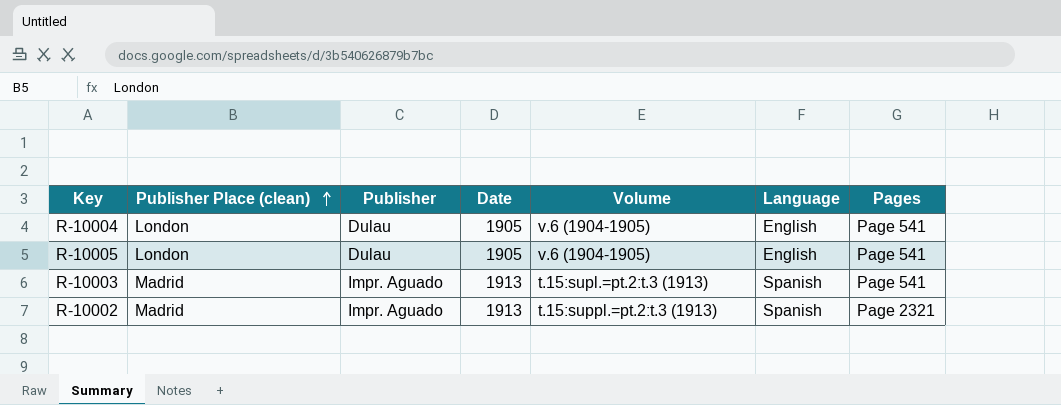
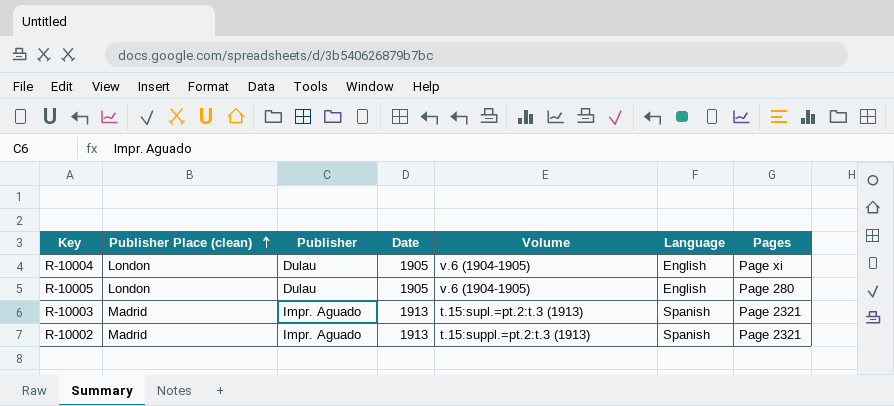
R-10004 | Pages: Page 541 -> Page xi
R-10005 | Pages: Page 541 -> Page 280
R-10003 | Pages: Page 541 -> Page 2321

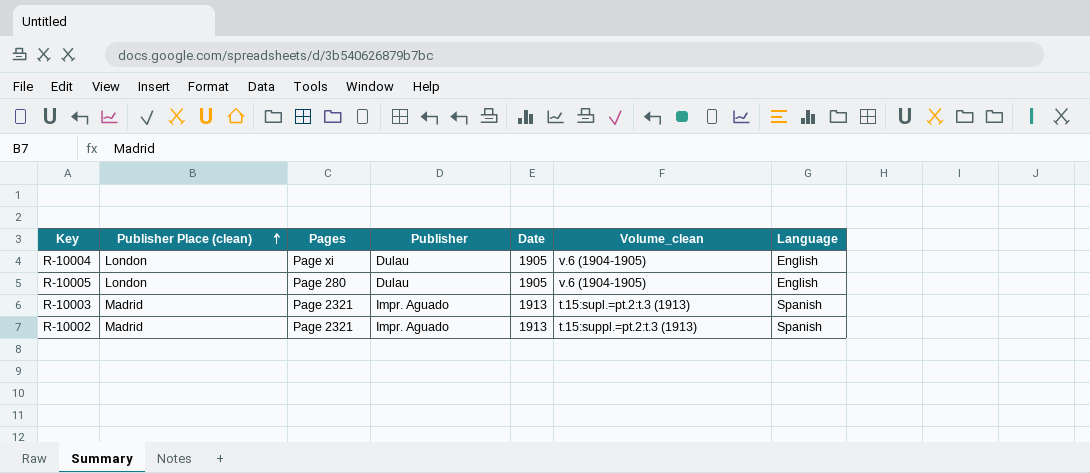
column Pages | position: 7 -> 3
column name: Volume -> Volume_clean

